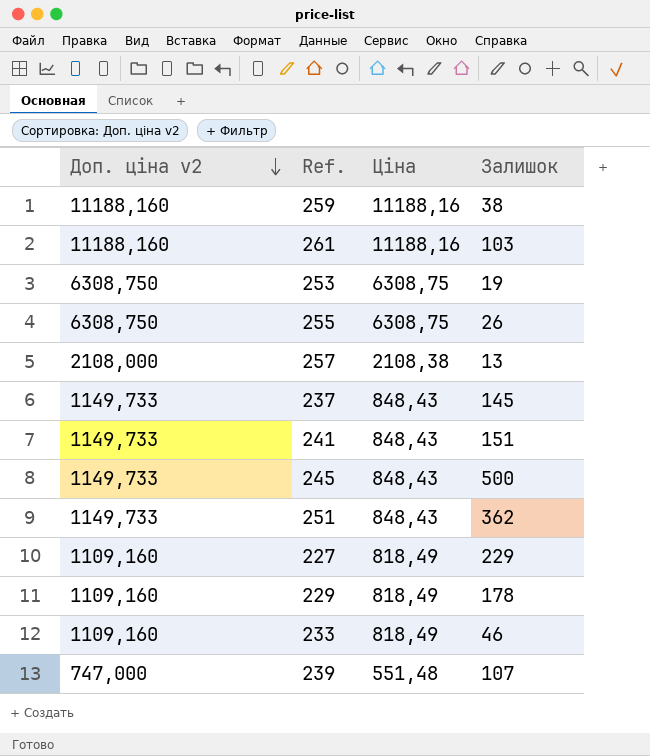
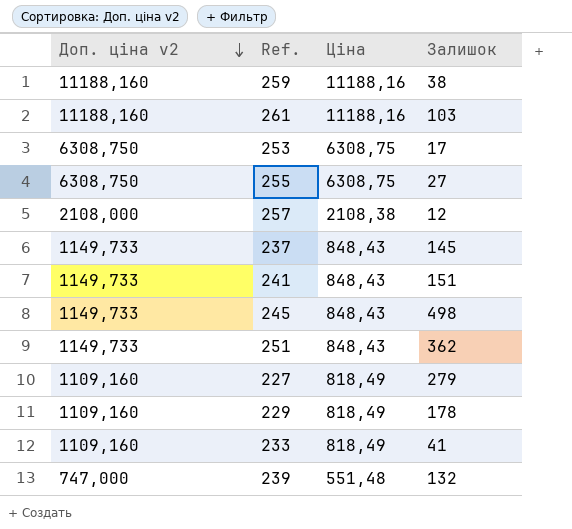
253 | Залишок: 19 -> 17
255 | Залишок: 26 -> 27
257 | Залишок: 13 -> 12
245 | Залишок: 500 -> 498
227 | Залишок: 229 -> 279
233 | Залишок: 46 -> 41
239 | Залишок: 107 -> 132

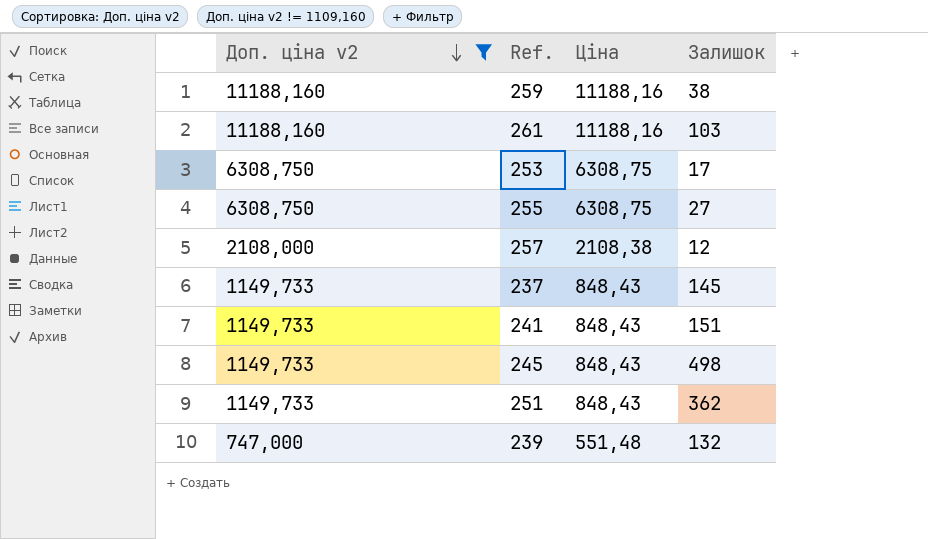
filter: none -> Доп. ціна v2 != 1109,160

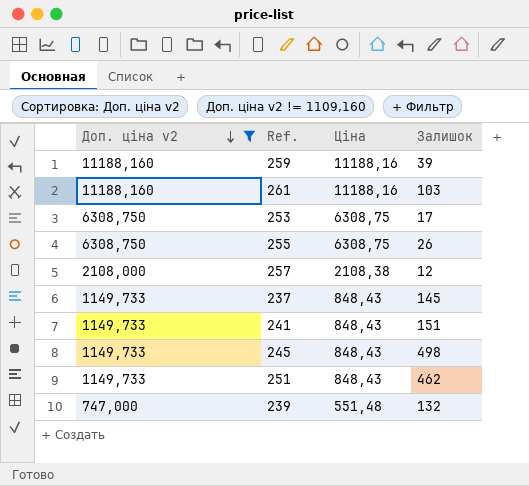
259 | Залишок: 38 -> 39
255 | Залишок: 27 -> 26
251 | Залишок: 362 -> 462

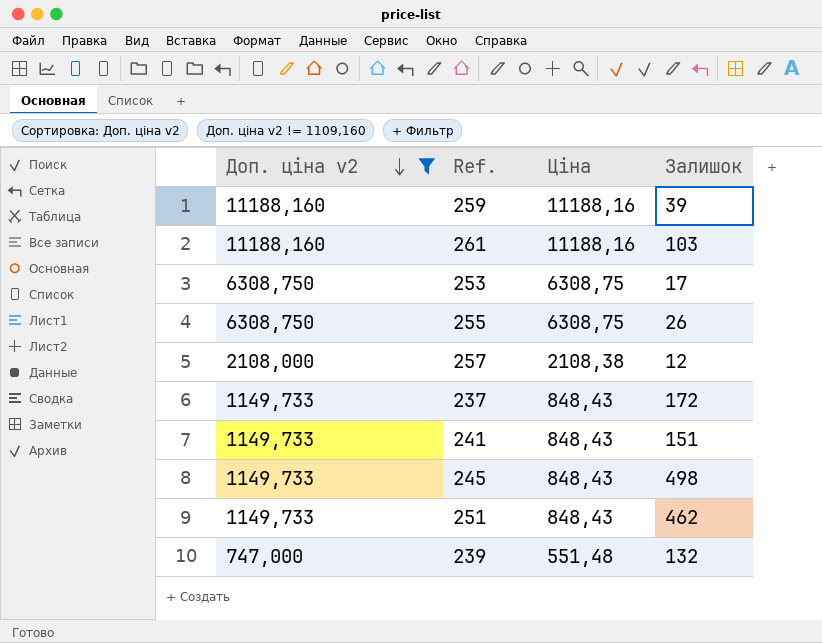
237 | Залишок: 145 -> 172

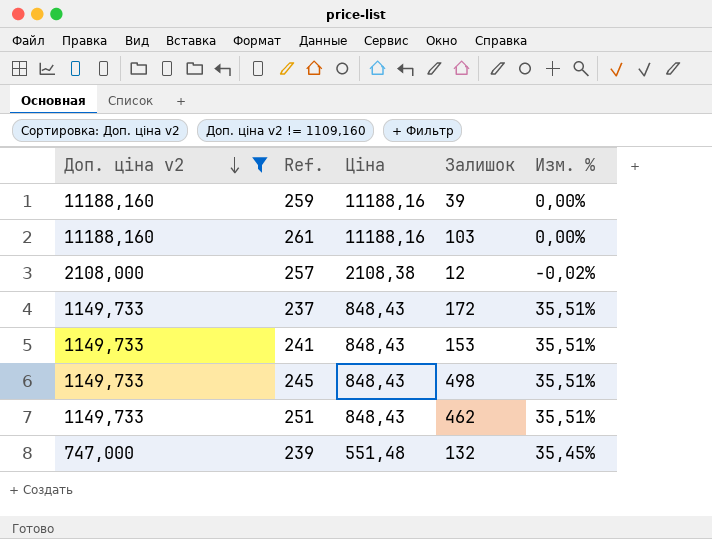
column Изм. % | formula: none -> ([Доп. ціна v2] - [Ціна]) / [Ціна]
row 253: 6308,750 | 6308,75 | 17 -> none
row 255: 6308,750 | 6308,75 | 26 -> none
241 | Залишок: 151 -> 153

